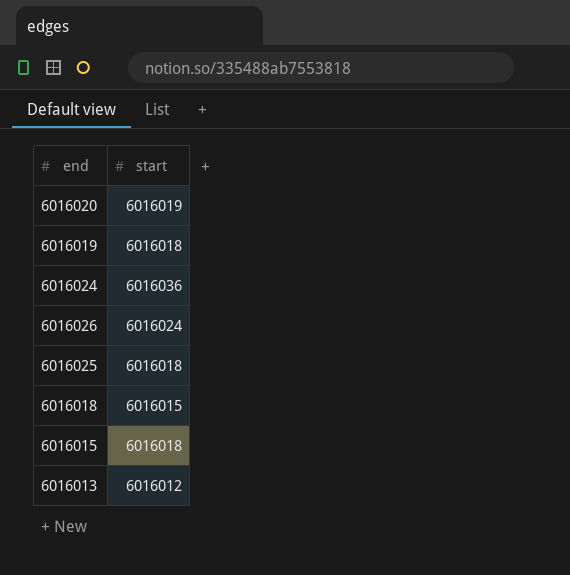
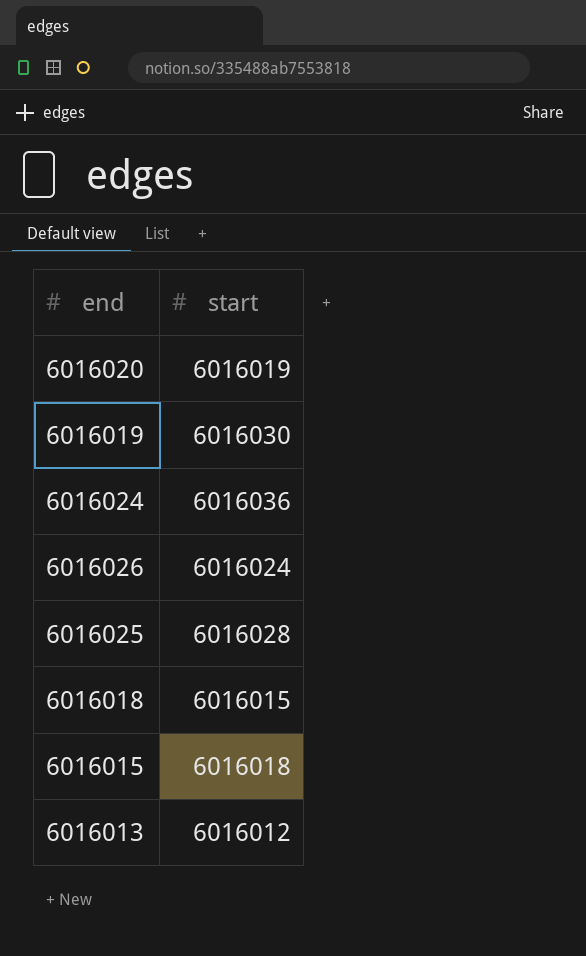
6016019 | start: 6016018 -> 6016030
6016025 | start: 6016018 -> 6016028

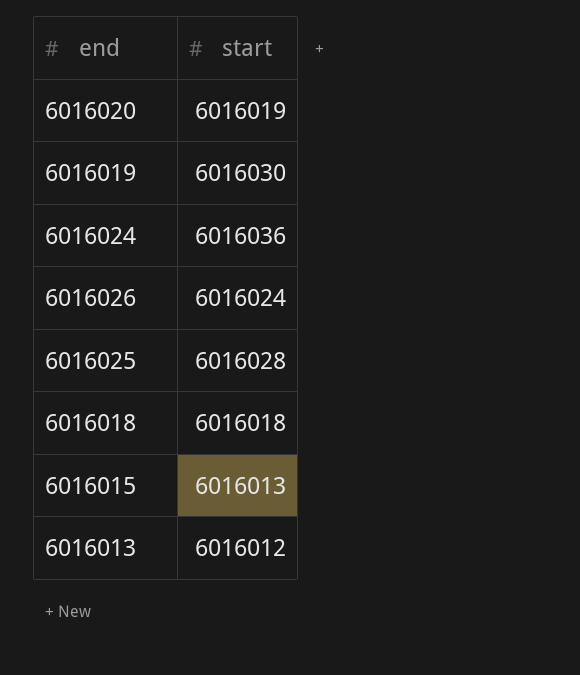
6016018 | start: 6016015 -> 6016018
6016015 | start: 6016018 -> 6016013

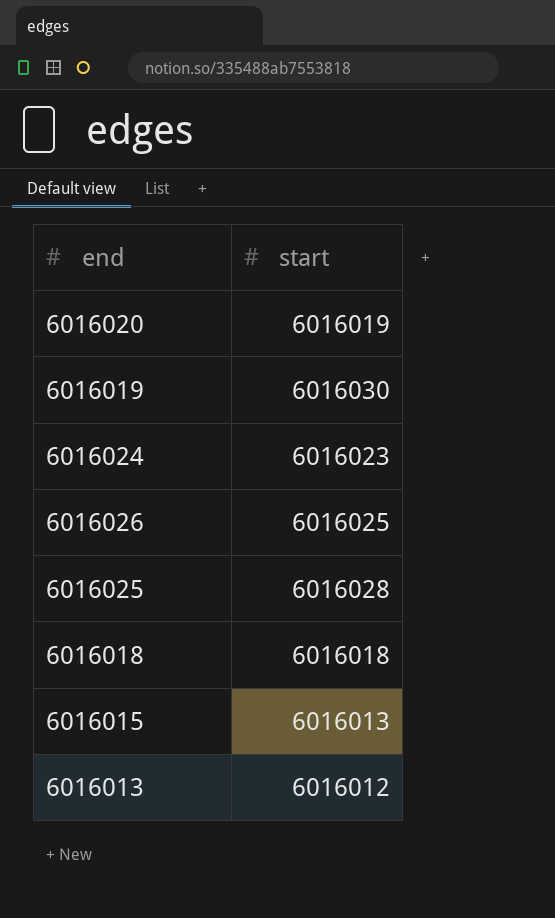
6016024 | start: 6016036 -> 6016023
6016026 | start: 6016024 -> 6016025

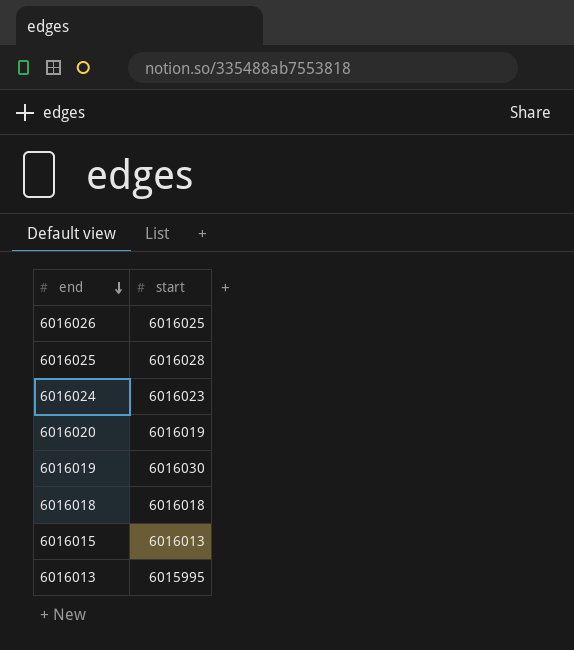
row order: none -> end descending
6016013 | start: 6016012 -> 6015995

